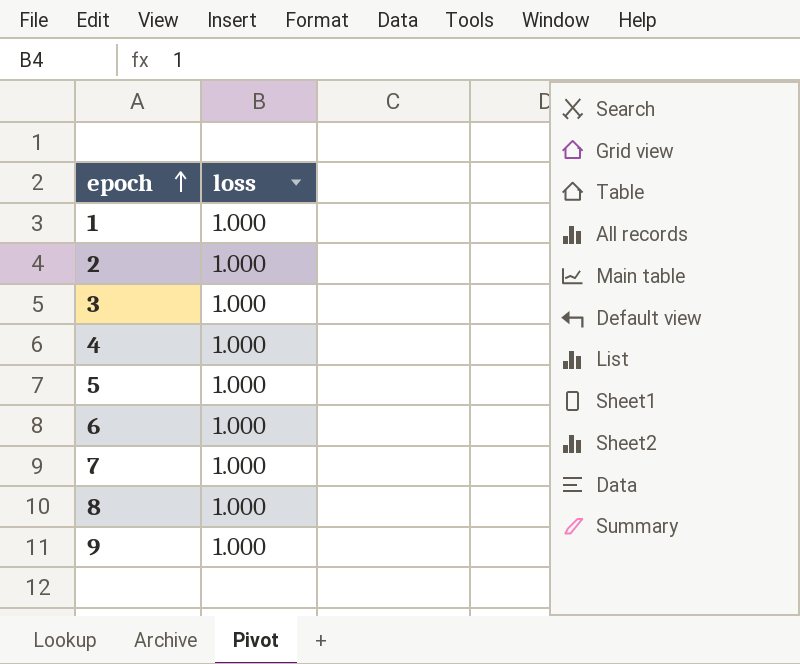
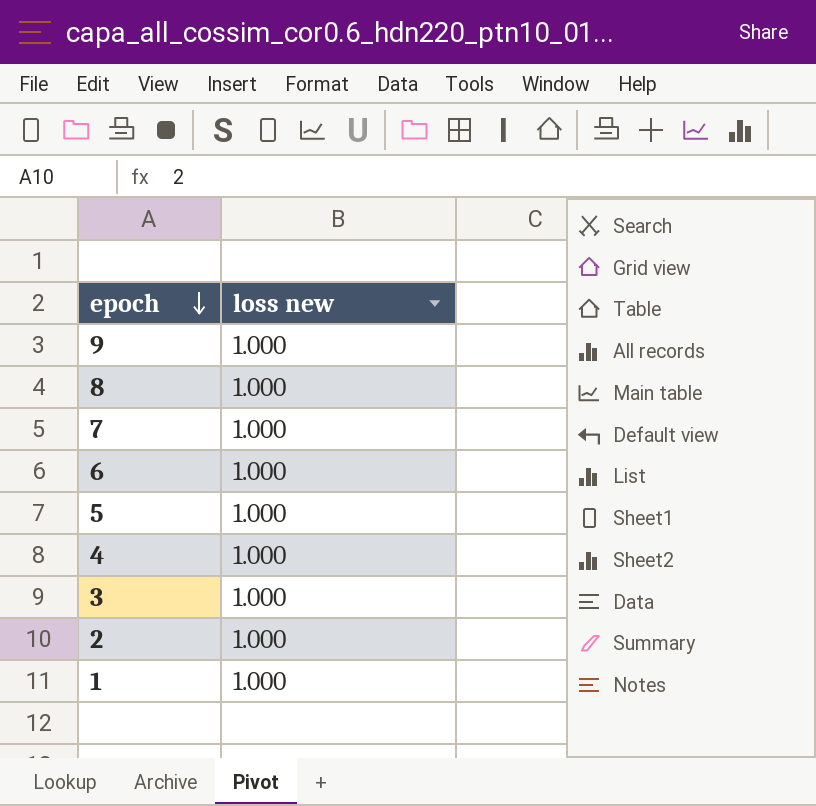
row order: epoch ascending -> epoch descending
column name: loss -> loss new

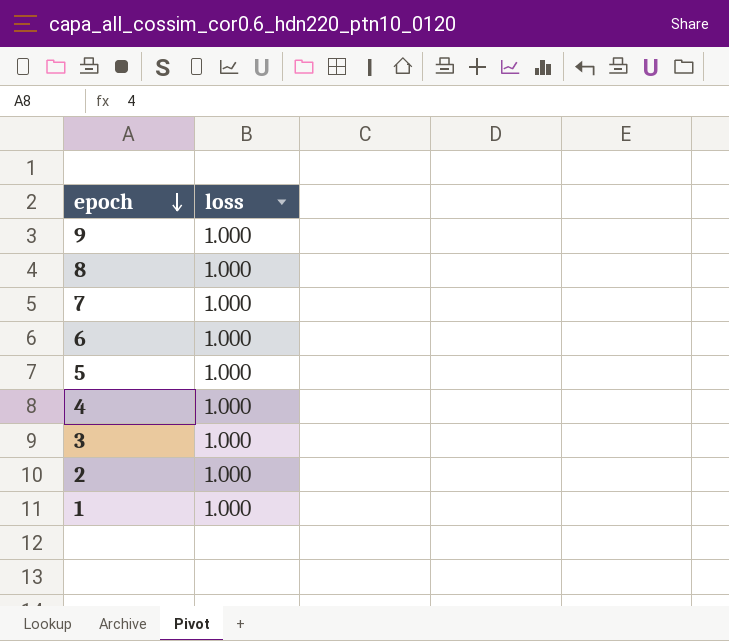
column name: loss new -> loss

